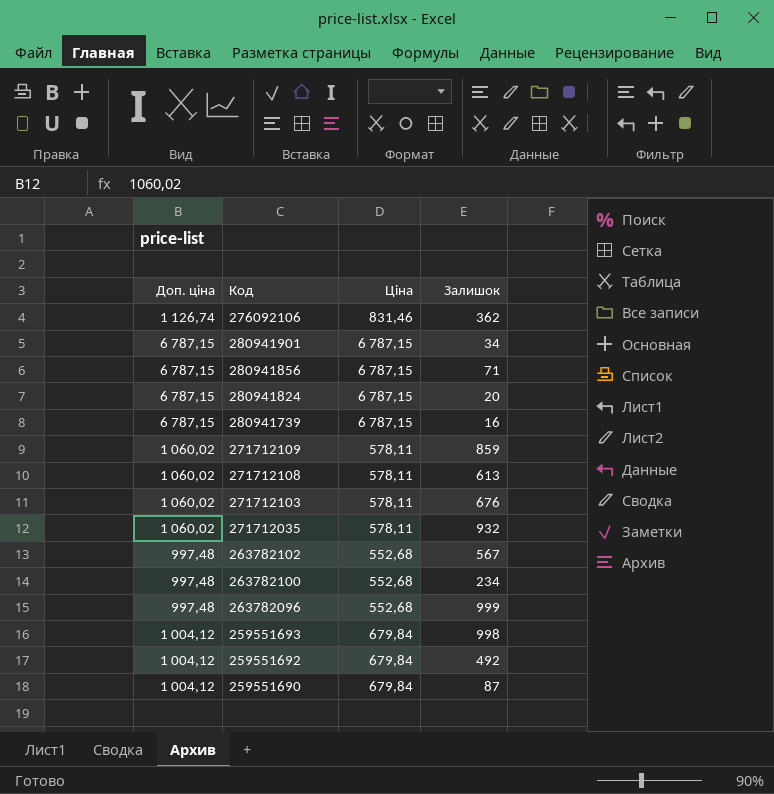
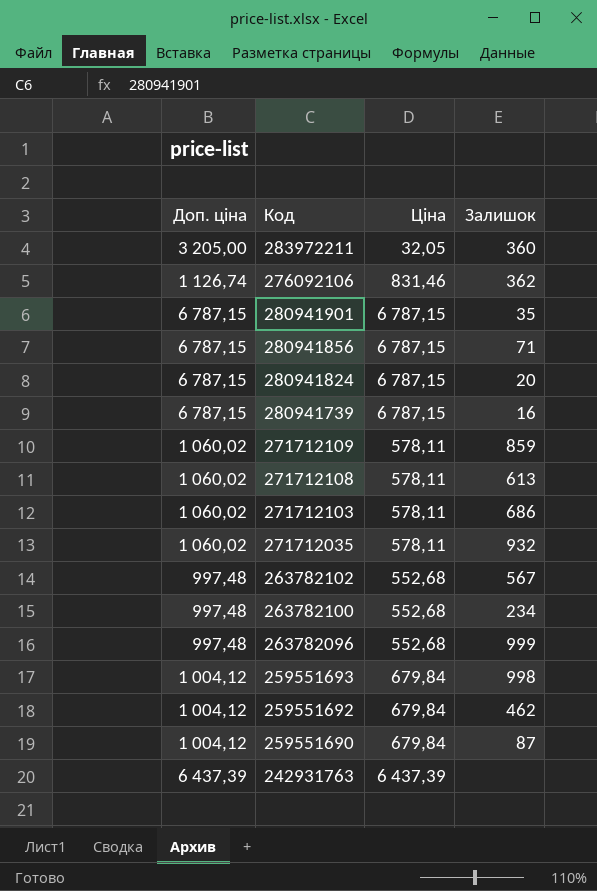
row 283972211: none -> 3 205,00 | 32,05 | 360
280941901 | Залишок: 34 -> 35
271712103 | Залишок: 676 -> 686
259551692 | Залишок: 492 -> 462
row 242931763: none -> 6 437,39 | 6 437,39 | none

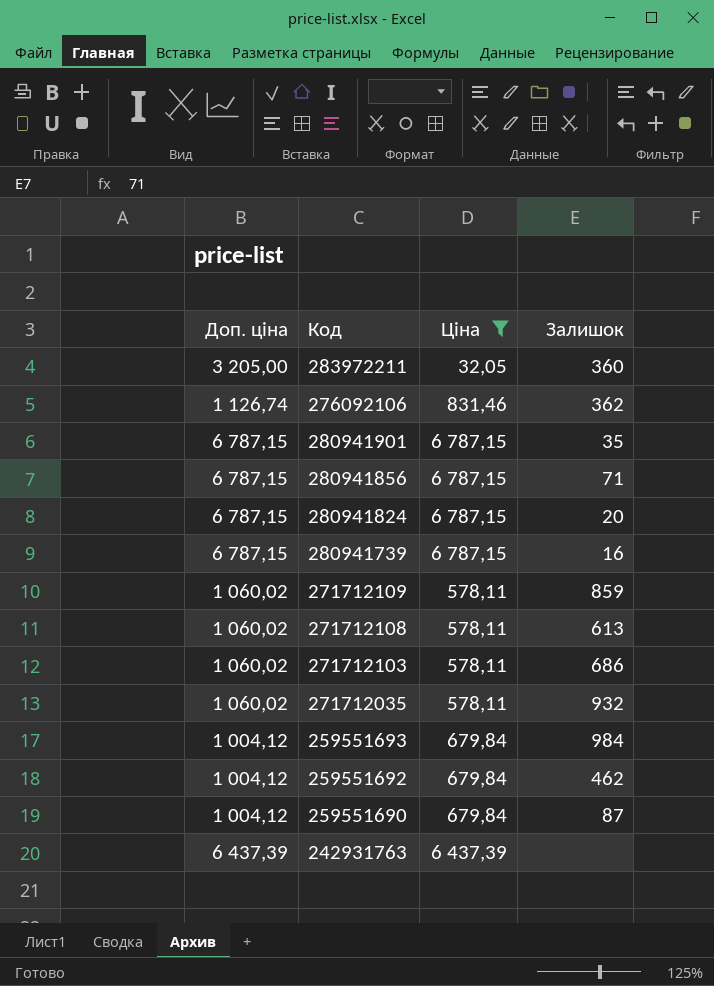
filter: none -> Ціна != 552,68
259551693 | Залишок: 998 -> 984

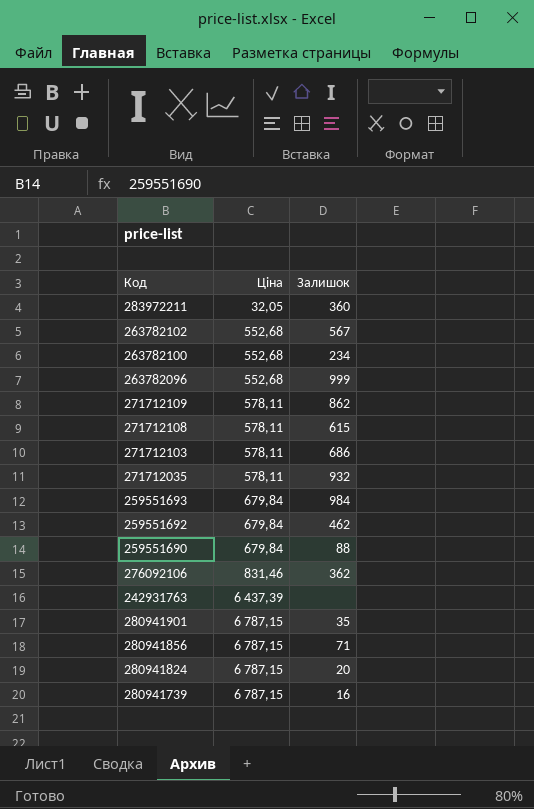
filter: Ціна != 552,68 -> none
row order: none -> Ціна ascending
column Доп. ціна | position: 1 -> none
271712109 | Залишок: 859 -> 862
271712108 | Залишок: 613 -> 615
259551690 | Залишок: 87 -> 88

